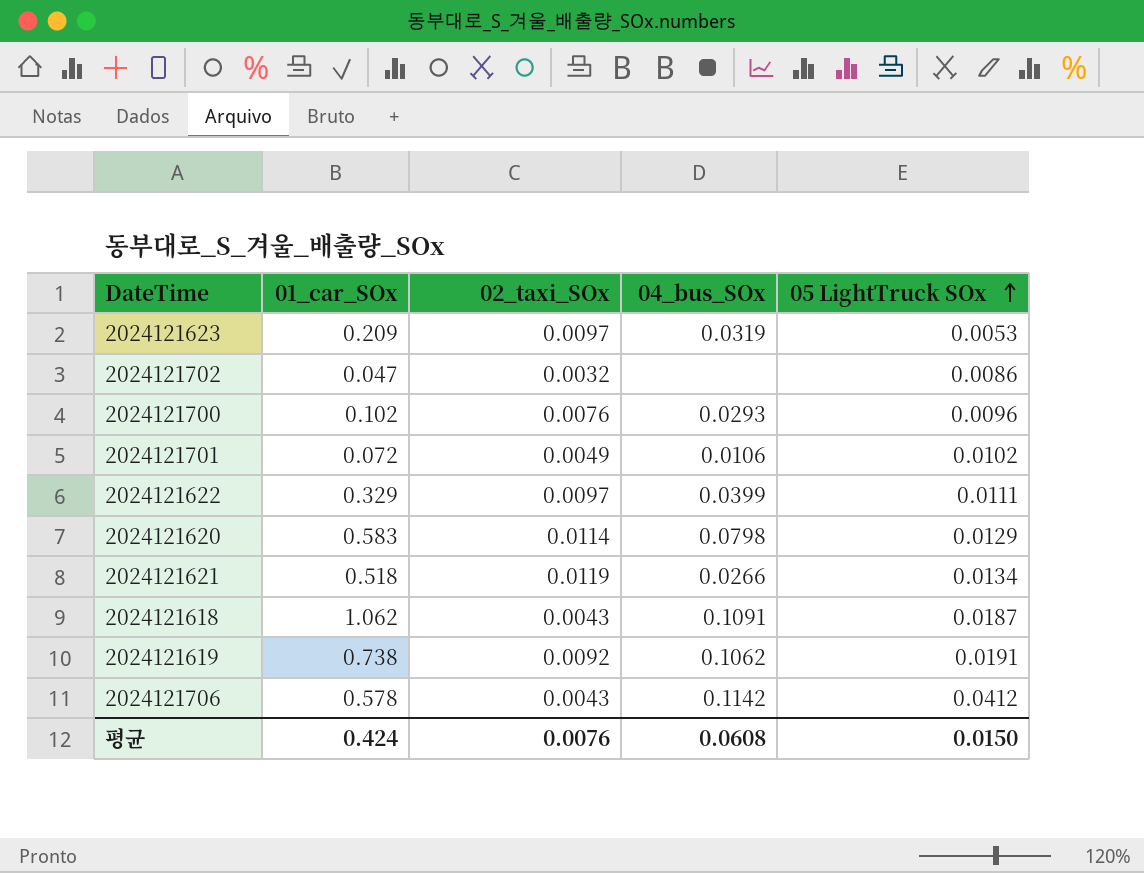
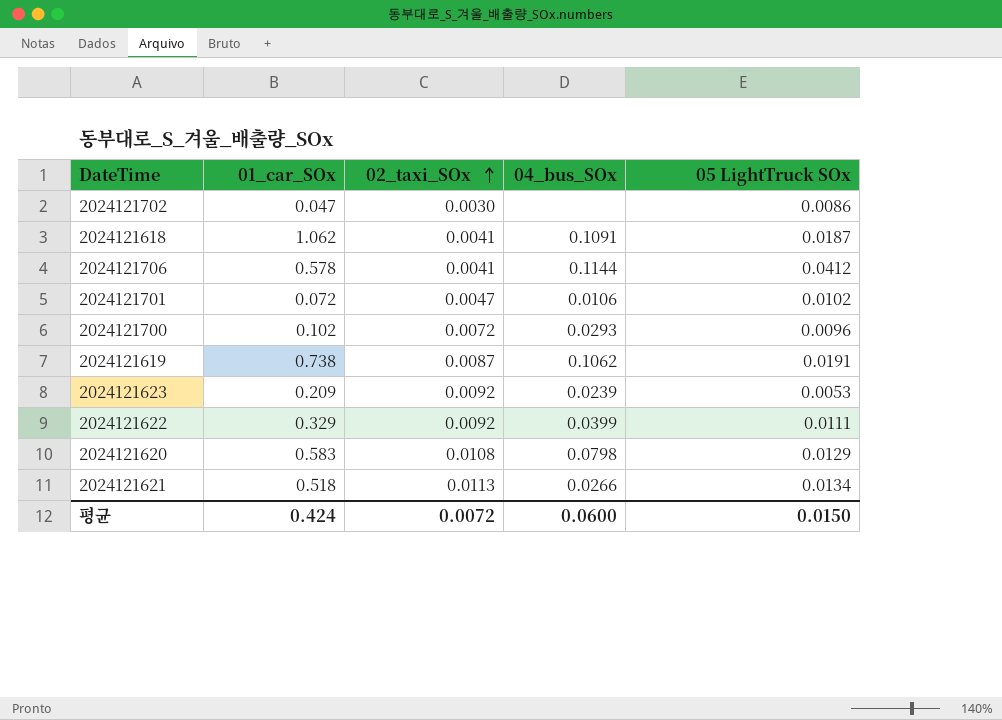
row order: 05 LightTruck SOx ascending -> 02_taxi_SOx ascending
2024121702 | 02_taxi_SOx: 0.0032 -> 0.0030
2024121618 | 02_taxi_SOx: 0.0043 -> 0.0041
2024121706 | 02_taxi_SOx: 0.0043 -> 0.0041
2024121706 | 04_bus_SOx: 0.1142 -> 0.1144
2024121701 | 02_taxi_SOx: 0.0049 -> 0.0047
2024121700 | 02_taxi_SOx: 0.0076 -> 0.0072
2024121619 | 02_taxi_SOx: 0.0092 -> 0.0087
2024121623 | 02_taxi_SOx: 0.0097 -> 0.0092
2024121623 | 04_bus_SOx: 0.0319 -> 0.0239
2024121622 | 02_taxi_SOx: 0.0097 -> 0.0092
2024121620 | 02_taxi_SOx: 0.0114 -> 0.0108
2024121621 | 02_taxi_SOx: 0.0119 -> 0.0113
평균 | 02_taxi_SOx: 0.0076 -> 0.0072
평균 | 04_bus_SOx: 0.0608 -> 0.0600

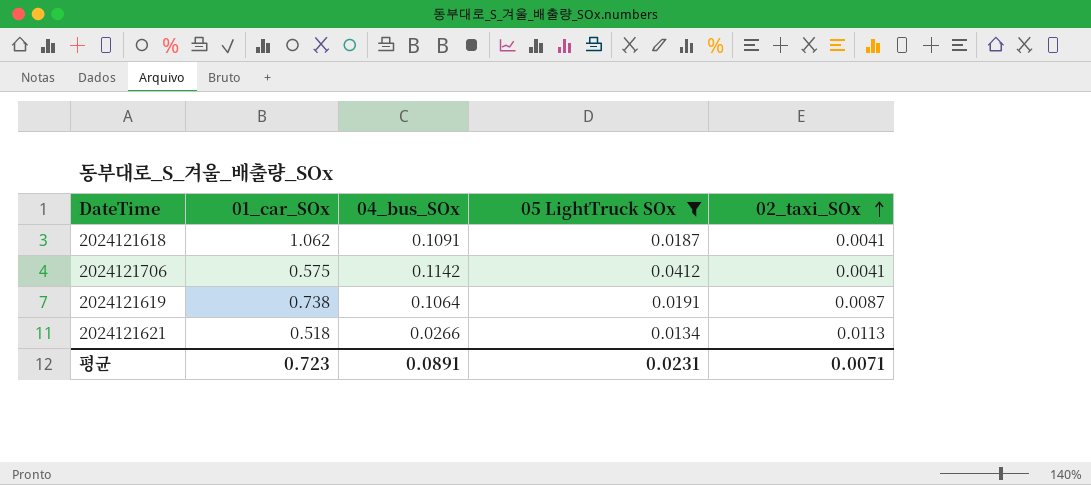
filter: none -> 05 LightTruck SOx >= 0.0134
column 02_taxi_SOx | position: 3 -> 5
2024121706 | 01_car_SOx: 0.578 -> 0.575
2024121706 | 04_bus_SOx: 0.1144 -> 0.1142
2024121619 | 04_bus_SOx: 0.1062 -> 0.1064
평균 | 01_car_SOx: 0.424 -> 0.723
평균 | 04_bus_SOx: 0.0600 -> 0.0891
평균 | 05 LightTruck SOx: 0.0150 -> 0.0231
평균 | 02_taxi_SOx: 0.0072 -> 0.0071

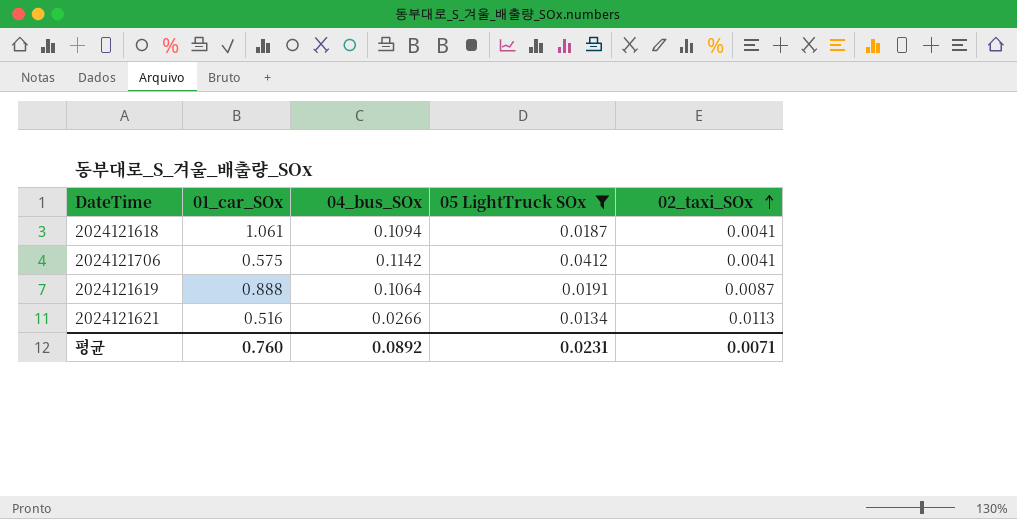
2024121618 | 01_car_SOx: 1.062 -> 1.061
2024121618 | 04_bus_SOx: 0.1091 -> 0.1094
2024121619 | 01_car_SOx: 0.738 -> 0.888
2024121621 | 01_car_SOx: 0.518 -> 0.516
평균 | 01_car_SOx: 0.723 -> 0.760
평균 | 04_bus_SOx: 0.0891 -> 0.0892

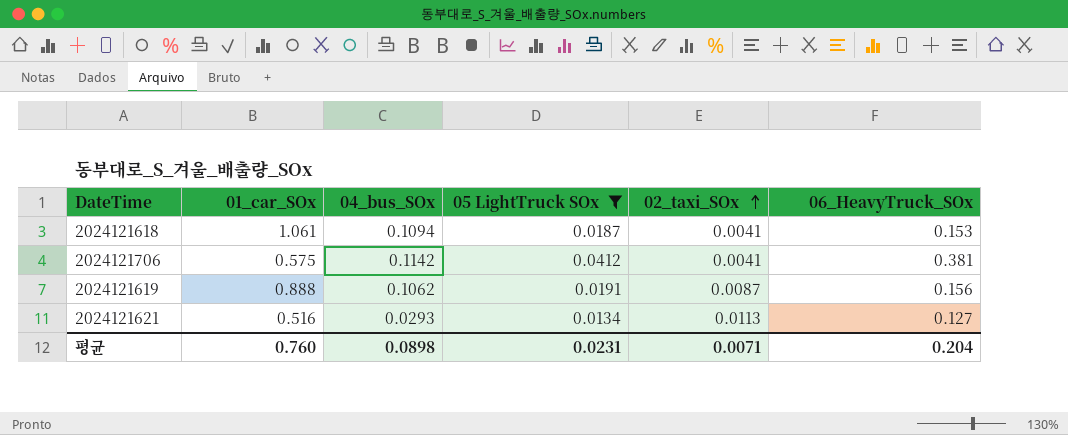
column 06_HeavyTruck_SOx | position: none -> 6
2024121619 | 04_bus_SOx: 0.1064 -> 0.1062
2024121621 | 04_bus_SOx: 0.0266 -> 0.0293
평균 | 04_bus_SOx: 0.0892 -> 0.0898

